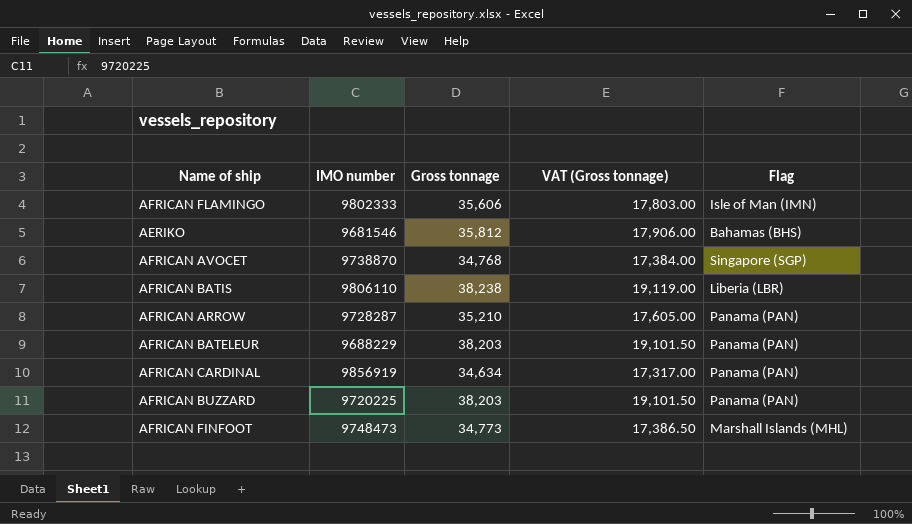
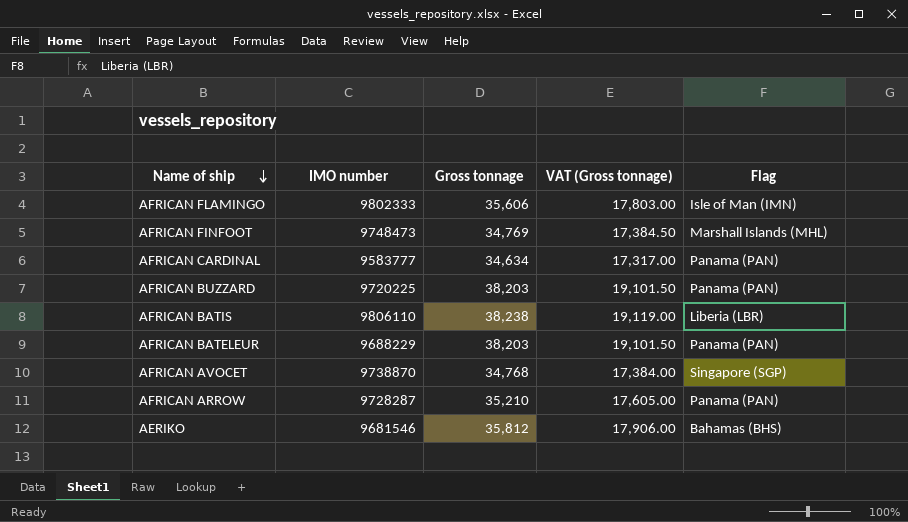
row order: none -> Name of ship descending
AFRICAN FINFOOT | Gross tonnage: 34,773 -> 34,769
AFRICAN FINFOOT | VAT (Gross tonnage): 17,386.50 -> 17,384.50
AFRICAN CARDINAL | IMO number: 9856919 -> 9583777

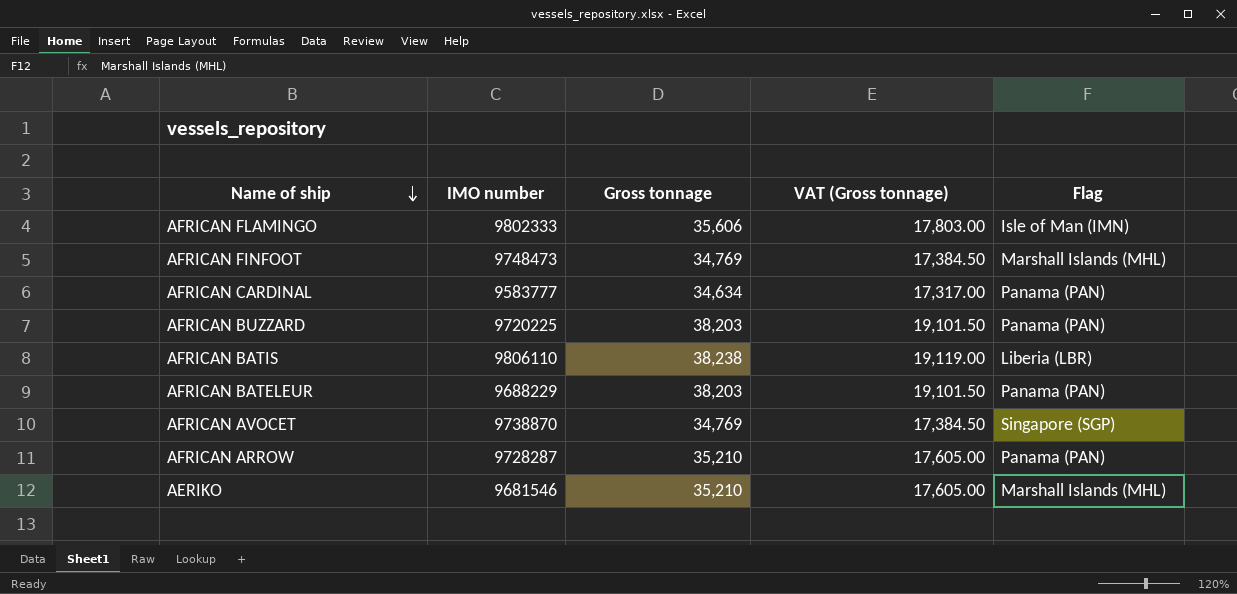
AFRICAN AVOCET | Gross tonnage: 34,768 -> 34,769
AFRICAN AVOCET | VAT (Gross tonnage): 17,384.00 -> 17,384.50
AERIKO | Gross tonnage: 35,812 -> 35,210
AERIKO | VAT (Gross tonnage): 17,906.00 -> 17,605.00
AERIKO | Flag: Bahamas (BHS) -> Marshall Islands (MHL)

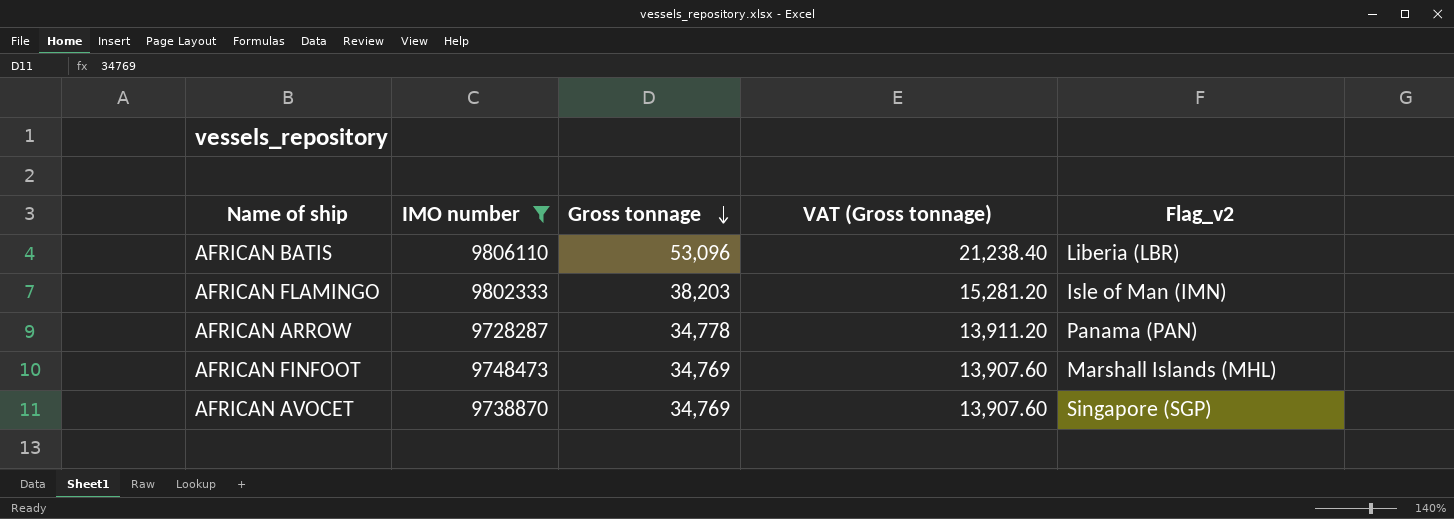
filter: none -> IMO number >= 9728287
row order: Name of ship descending -> Gross tonnage descending
column VAT (Gross tonnage) | formula: [Gross tonnage] * 0.5 -> [Gross tonnage] * 0.4
column name: Flag -> Flag_v2
AFRICAN BATIS | Gross tonnage: 38,238 -> 53,096
AFRICAN FLAMINGO | Gross tonnage: 35,606 -> 38,203
AFRICAN ARROW | Gross tonnage: 35,210 -> 34,778

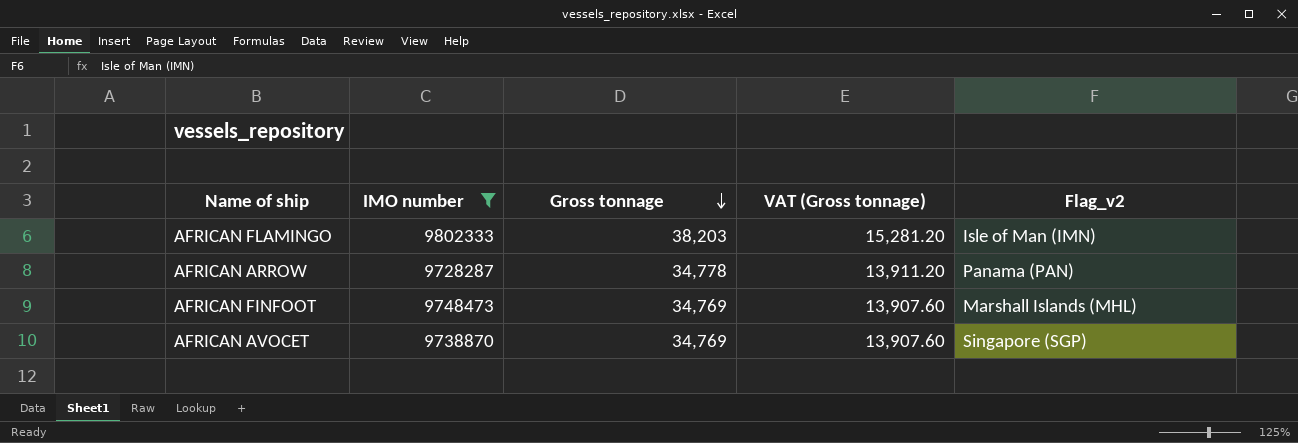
row AFRICAN BATIS: 9806110 | 53,096 | 21,238.40 | Liberia (LBR) -> none

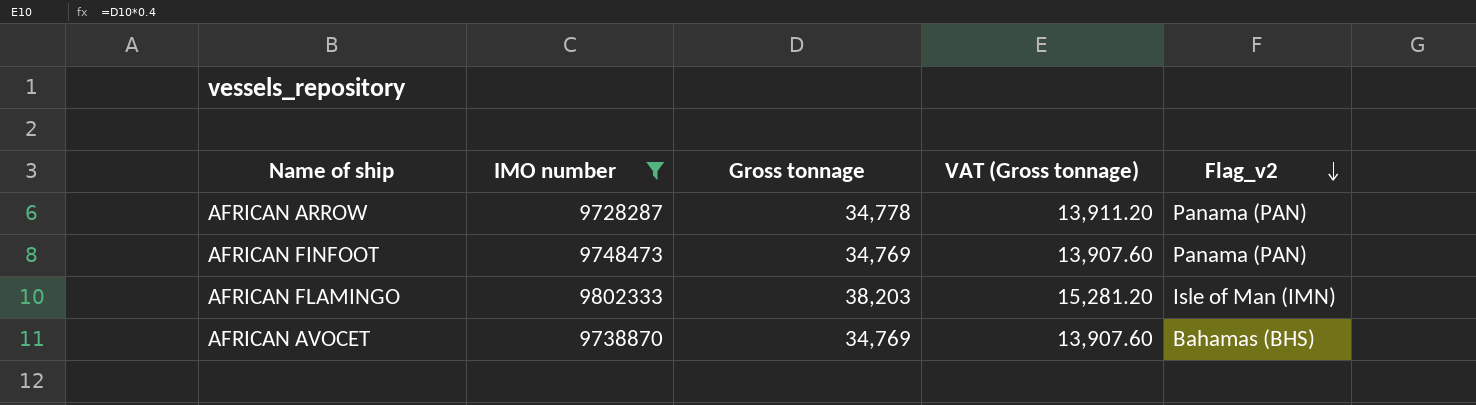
row order: Gross tonnage descending -> Flag_v2 descending
AFRICAN FINFOOT | Flag_v2: Marshall Islands (MHL) -> Panama (PAN)
AFRICAN AVOCET | Flag_v2: Singapore (SGP) -> Bahamas (BHS)

